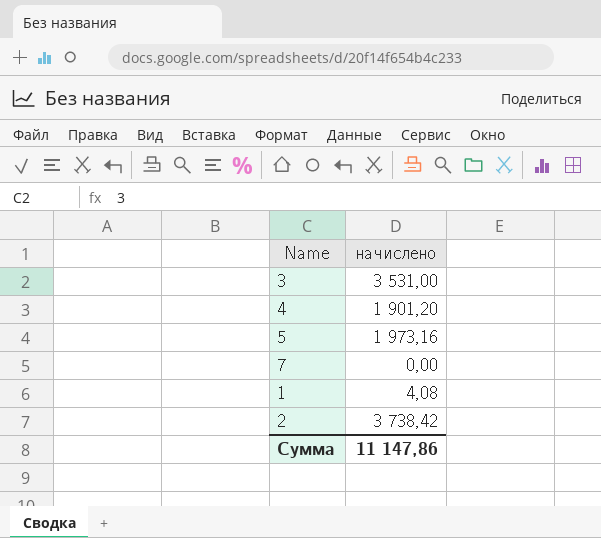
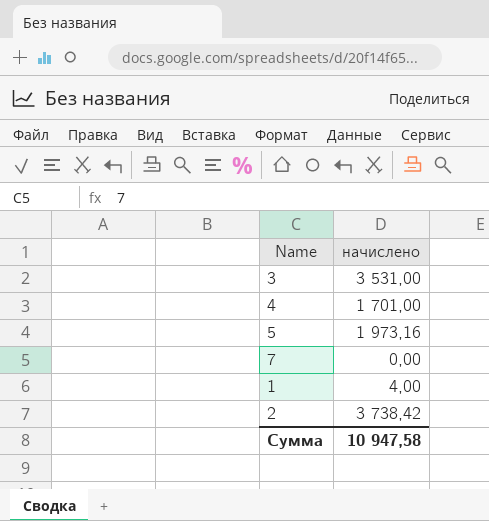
4 | начислено: 1 901,20 -> 1 701,00
1 | начислено: 4,08 -> 4,00
Сумма | начислено: 11 147,86 -> 10 947,58

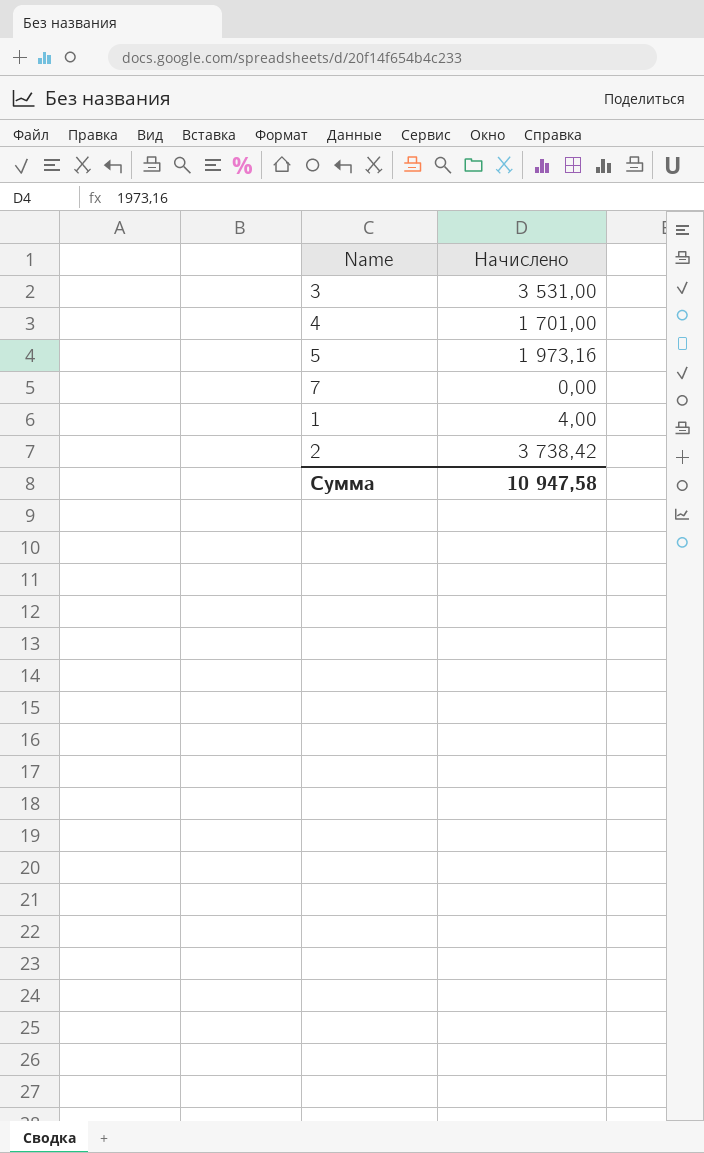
column name: начислено -> Начислено

